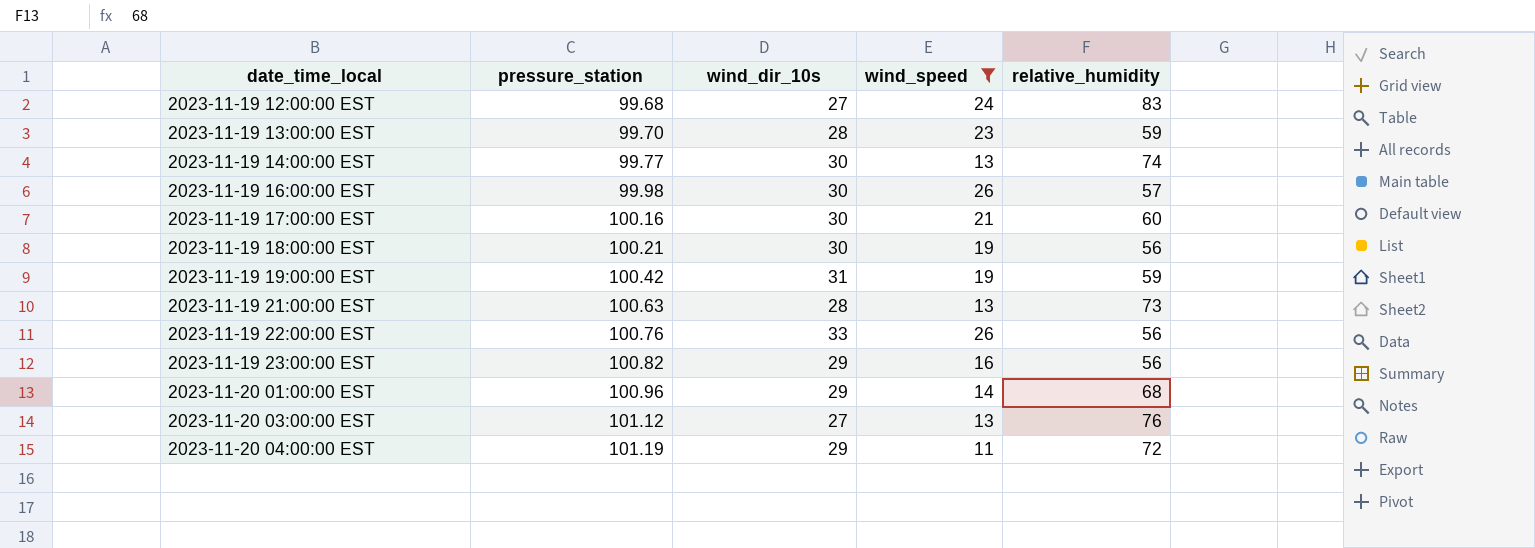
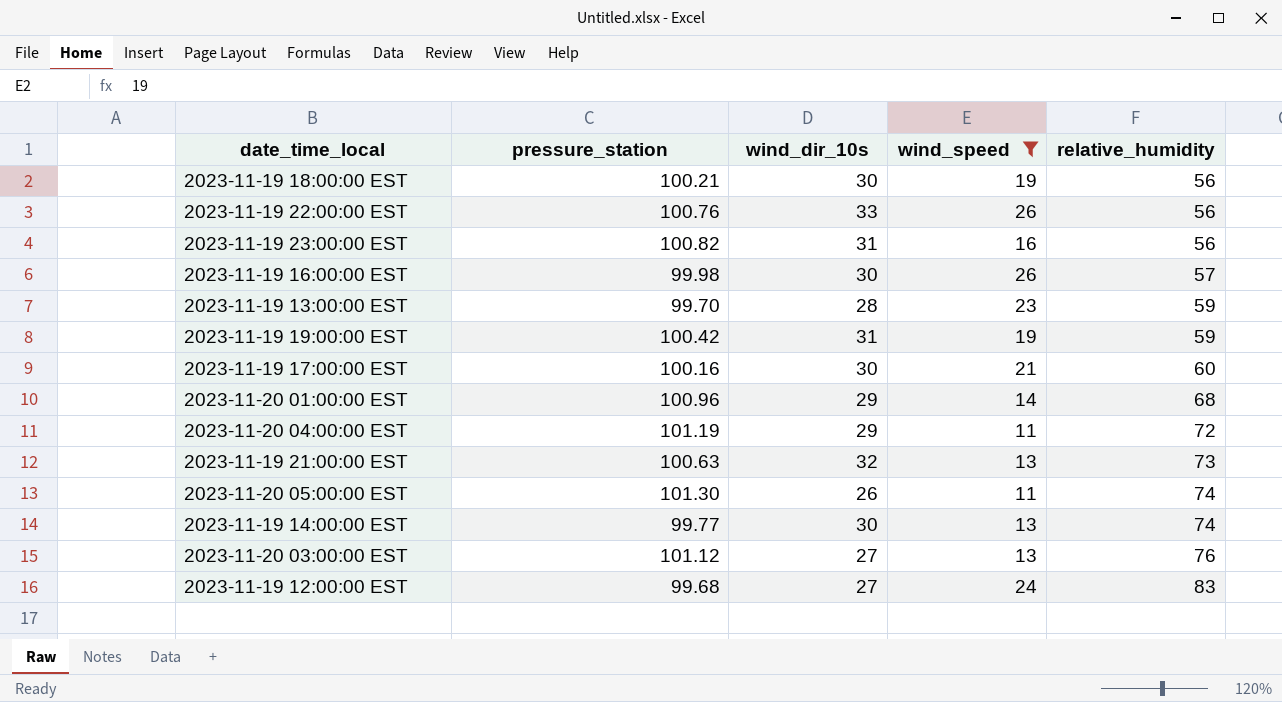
row order: date_time_local ascending -> relative_humidity ascending
2023-11-19 23:00:00 EST | wind_dir_10s: 29 -> 31
2023-11-19 21:00:00 EST | wind_dir_10s: 28 -> 32
row 2023-11-20 05:00:00 EST: none -> 101.30 | 26 | 11 | 74

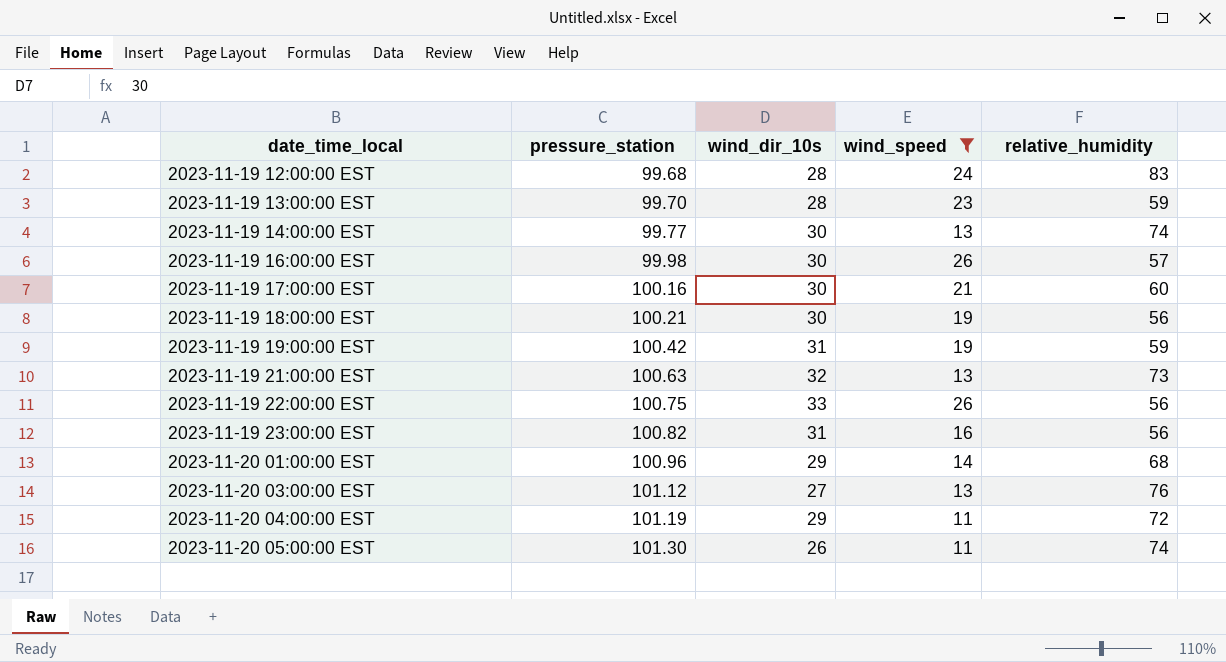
row order: relative_humidity ascending -> date_time_local ascending
2023-11-19 12:00:00 EST | wind_dir_10s: 27 -> 28
2023-11-19 22:00:00 EST | pressure_station: 100.76 -> 100.75

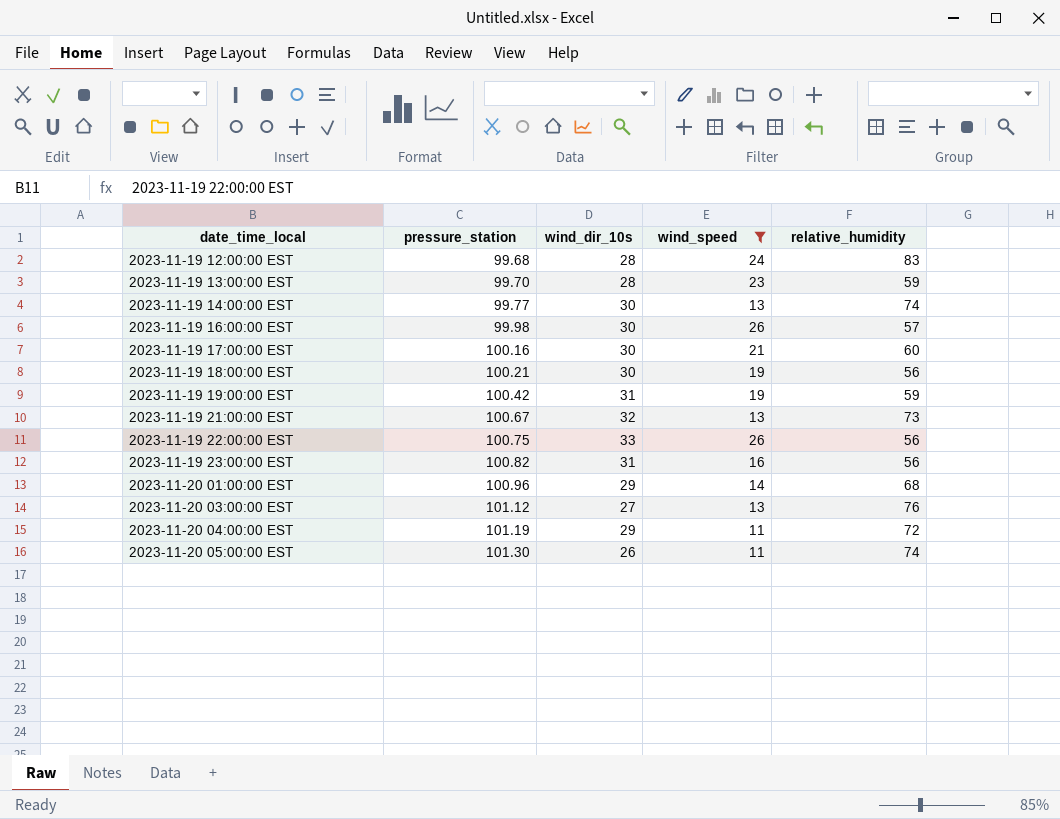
2023-11-19 21:00:00 EST | pressure_station: 100.63 -> 100.67

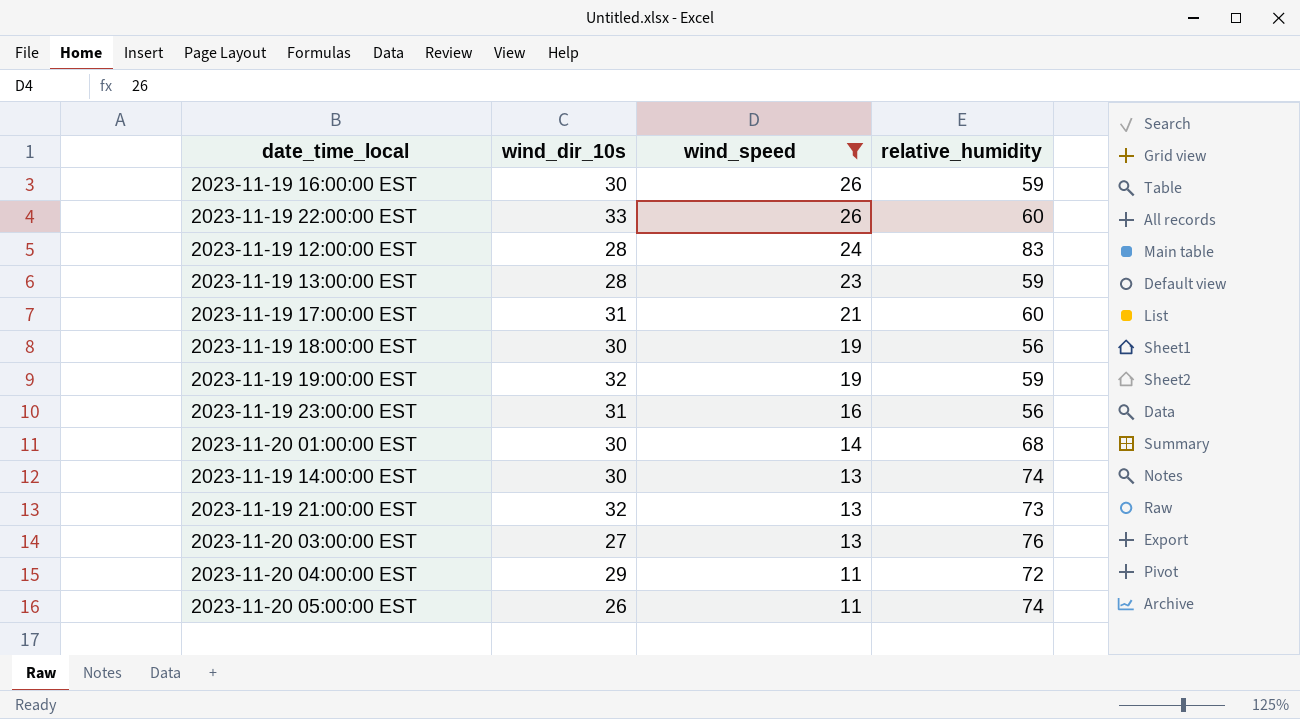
row order: date_time_local ascending -> wind_speed descending
column pressure_station | position: 2 -> none
2023-11-19 16:00:00 EST | relative_humidity: 57 -> 59
2023-11-19 22:00:00 EST | relative_humidity: 56 -> 60
2023-11-19 17:00:00 EST | wind_dir_10s: 30 -> 31
2023-11-19 19:00:00 EST | wind_dir_10s: 31 -> 32
2023-11-20 01:00:00 EST | wind_dir_10s: 29 -> 30

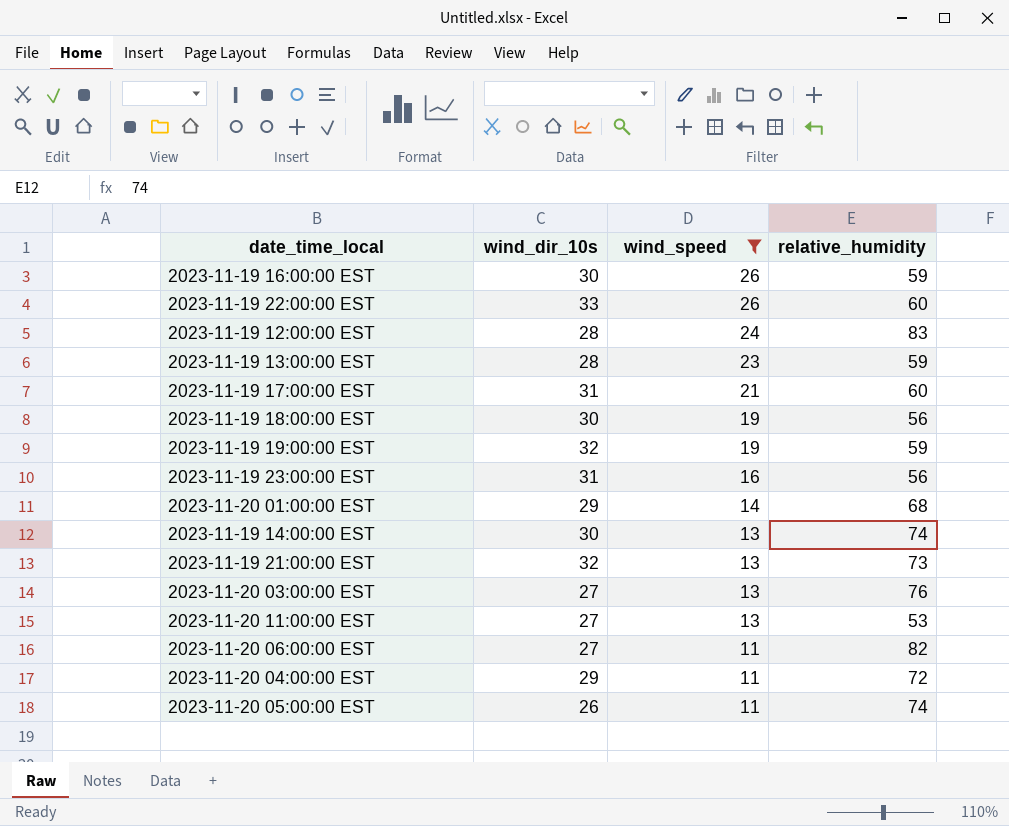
2023-11-20 01:00:00 EST | wind_dir_10s: 30 -> 29
row 2023-11-20 11:00:00 EST: none -> 27 | 13 | 53
row 2023-11-20 06:00:00 EST: none -> 27 | 11 | 82

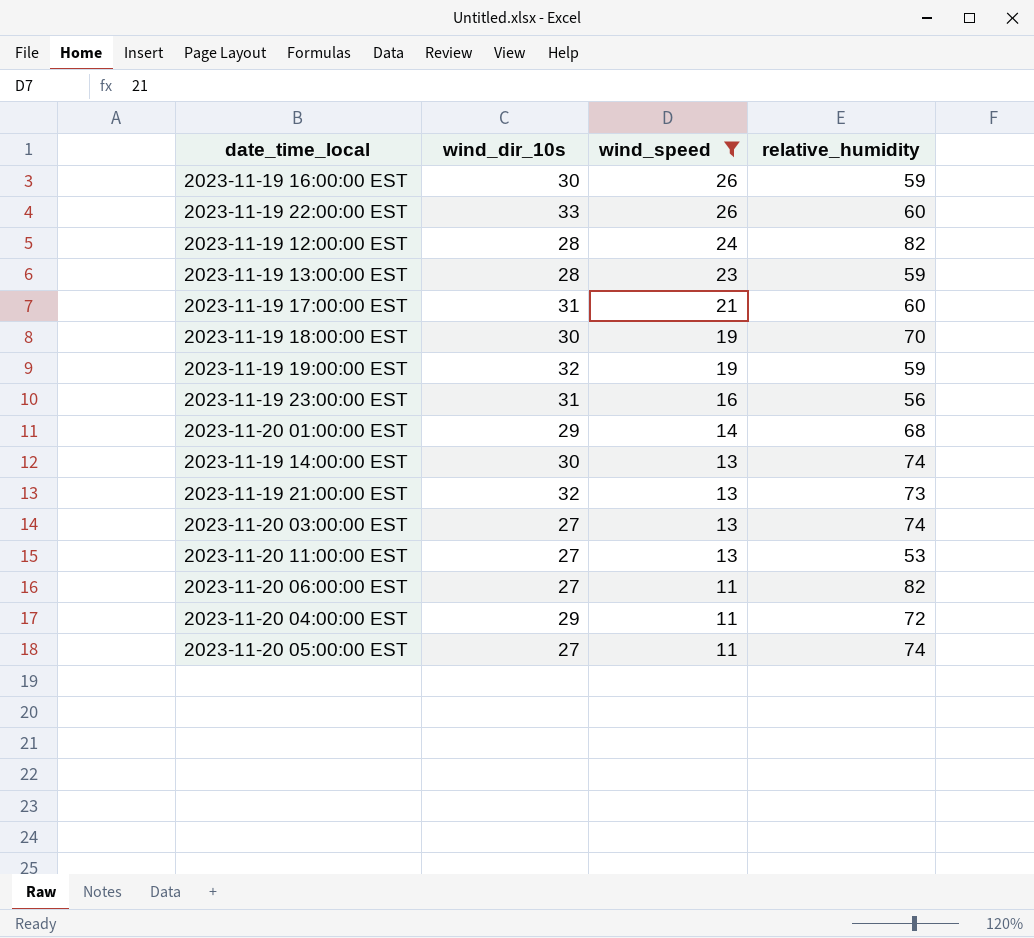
2023-11-19 12:00:00 EST | relative_humidity: 83 -> 82
2023-11-19 18:00:00 EST | relative_humidity: 56 -> 70
2023-11-20 03:00:00 EST | relative_humidity: 76 -> 74
2023-11-20 05:00:00 EST | wind_dir_10s: 26 -> 27

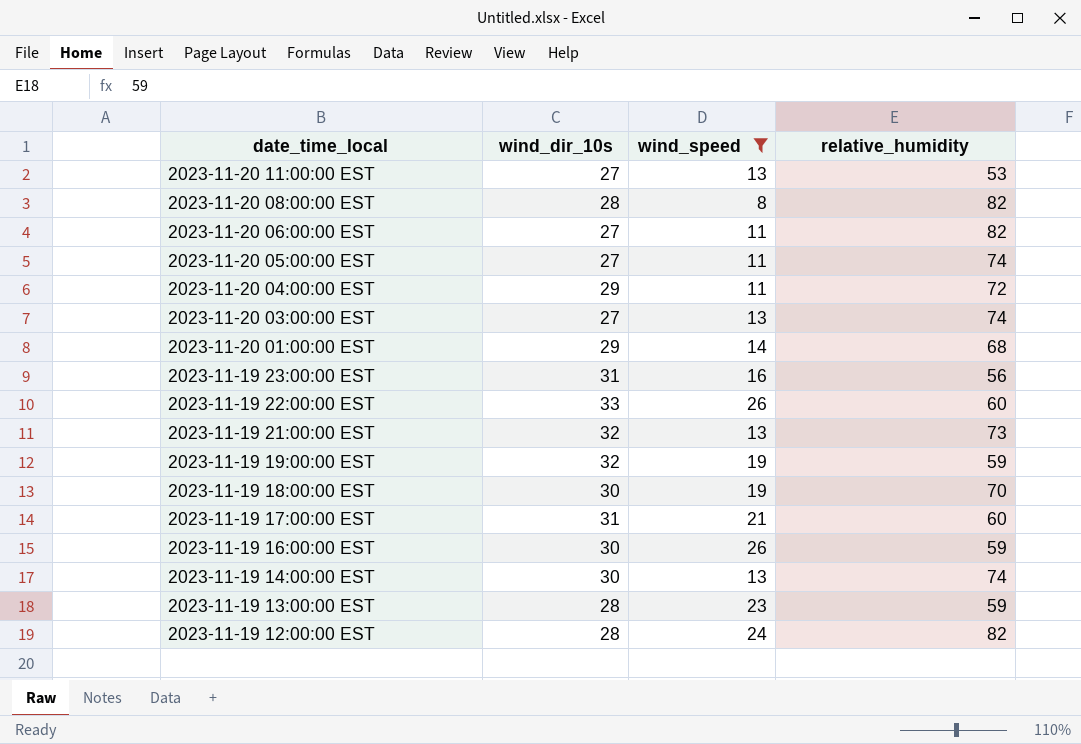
row order: wind_speed descending -> date_time_local descending
row 2023-11-20 08:00:00 EST: none -> 28 | 8 | 82

